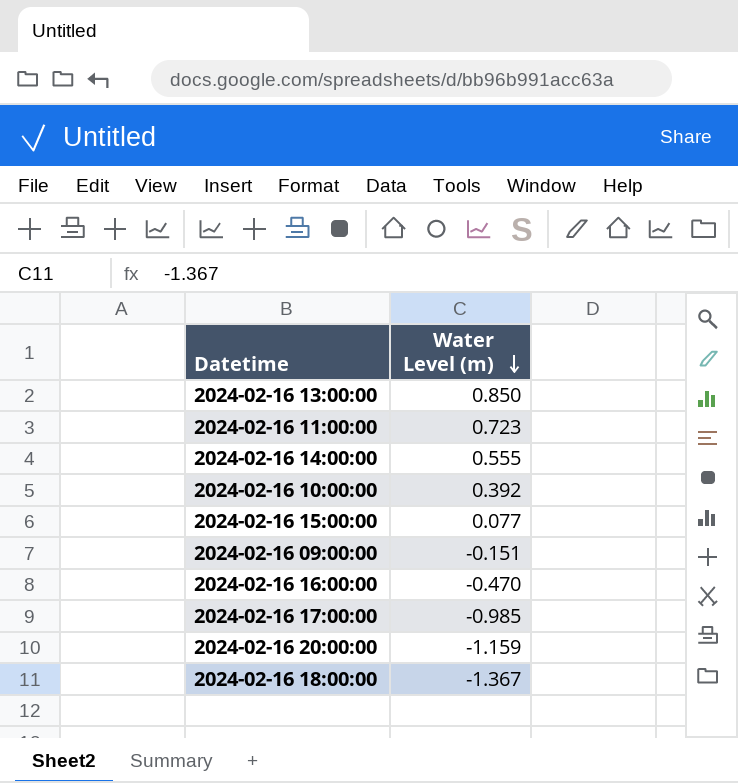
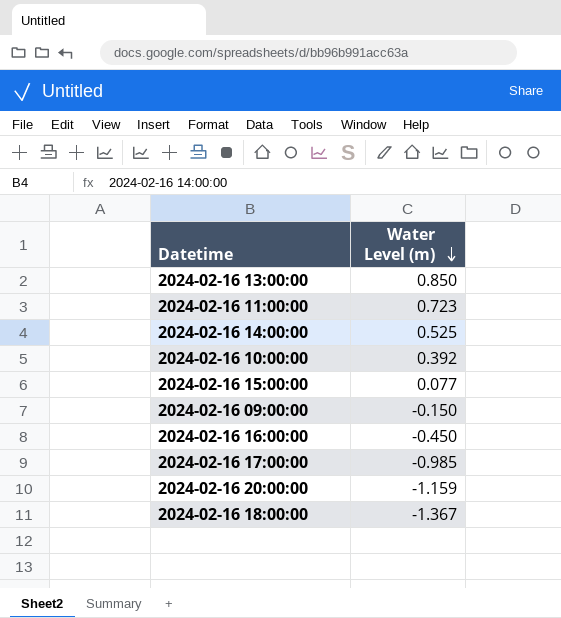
2024-02-16 14:00:00 | Water Level (m): 0.555 -> 0.525
2024-02-16 09:00:00 | Water Level (m): -0.151 -> -0.150
2024-02-16 16:00:00 | Water Level (m): -0.470 -> -0.450

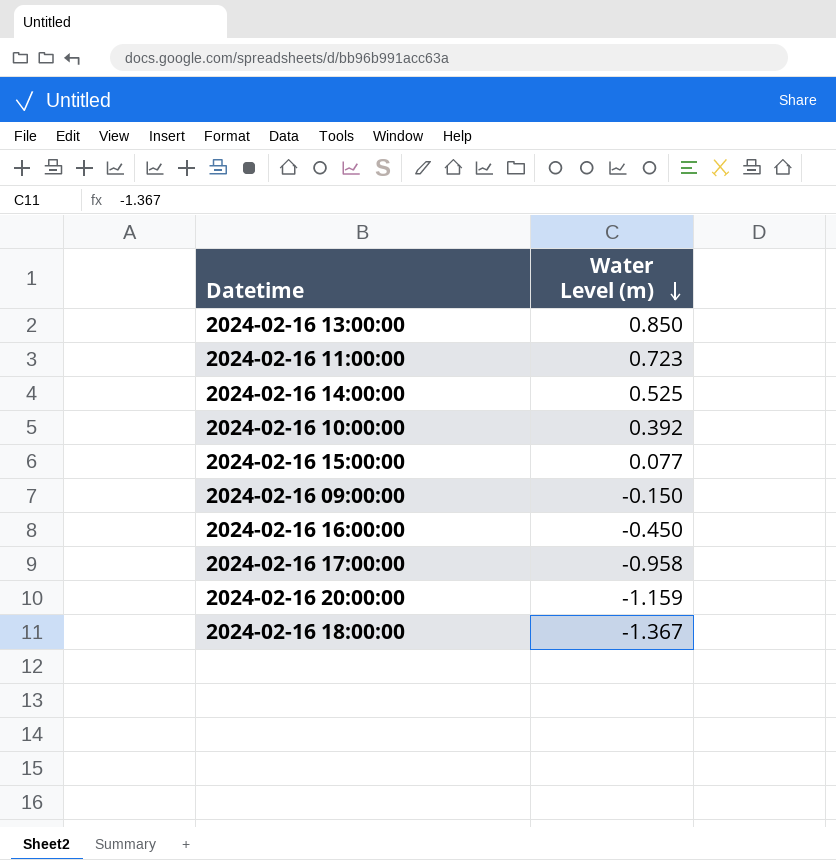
2024-02-16 17:00:00 | Water Level (m): -0.985 -> -0.958

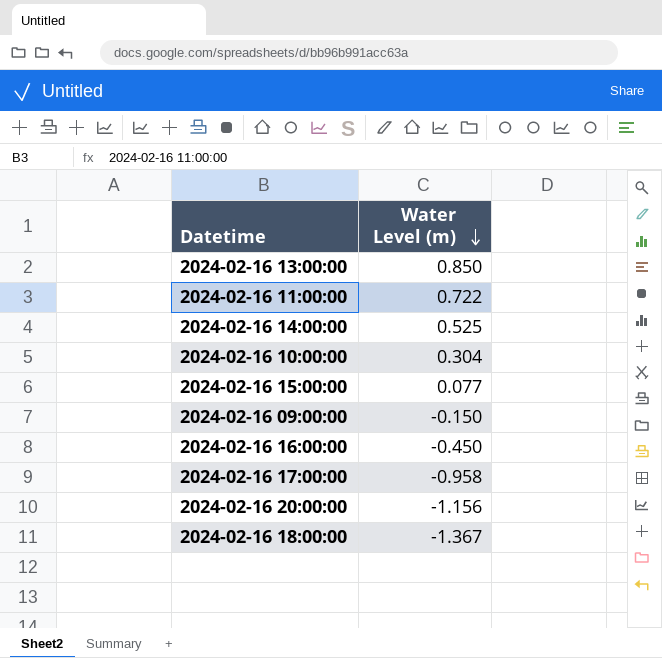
2024-02-16 11:00:00 | Water Level (m): 0.723 -> 0.722
2024-02-16 10:00:00 | Water Level (m): 0.392 -> 0.304
2024-02-16 20:00:00 | Water Level (m): -1.159 -> -1.156

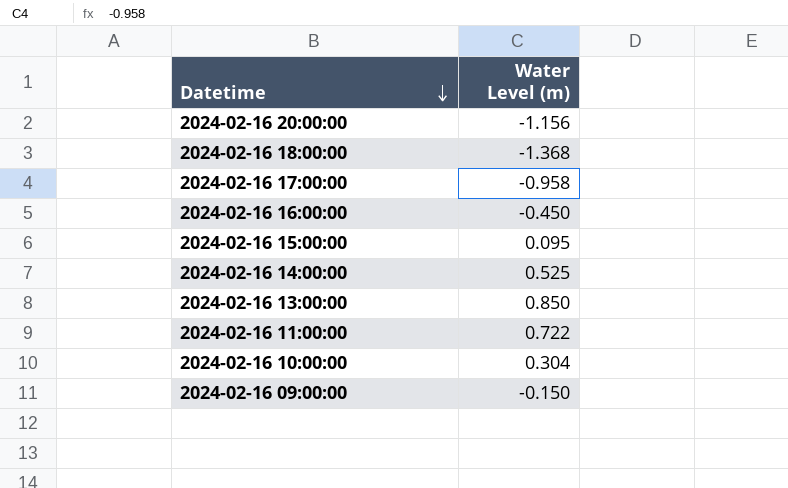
row order: Water Level (m) descending -> Datetime descending
2024-02-16 18:00:00 | Water Level (m): -1.367 -> -1.368
2024-02-16 15:00:00 | Water Level (m): 0.077 -> 0.095

